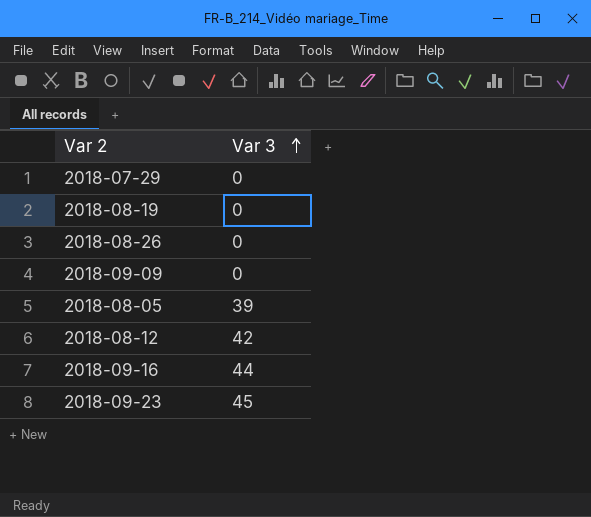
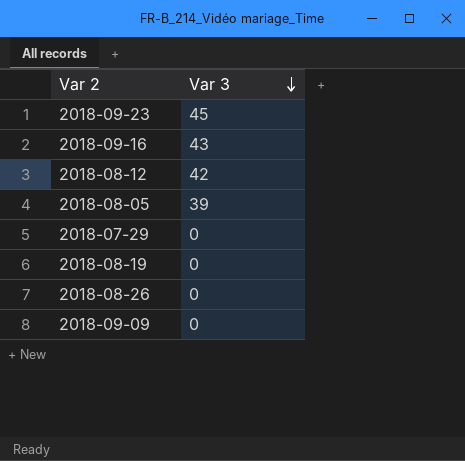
row order: Var 3 ascending -> Var 3 descending
2018-09-16 | Var 3: 44 -> 43

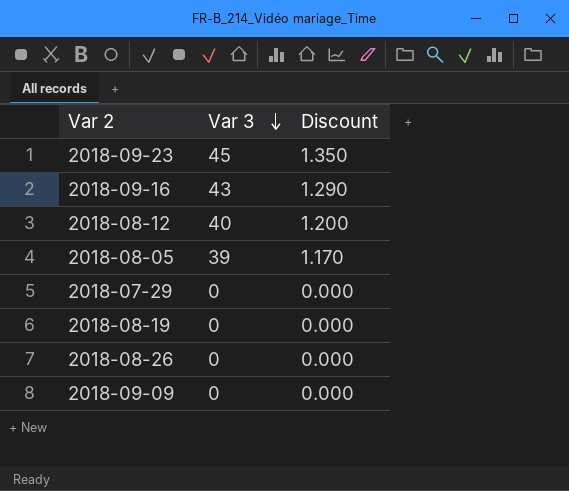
column Discount | formula: none -> [Var 3] * 0.03
2018-08-12 | Var 3: 42 -> 40

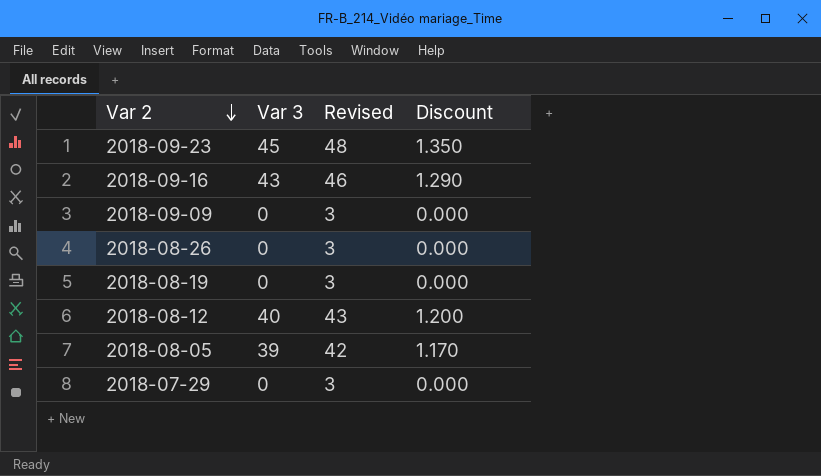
row order: Var 3 descending -> Var 2 descending
column Revised | formula: none -> [Var 3] + 3

